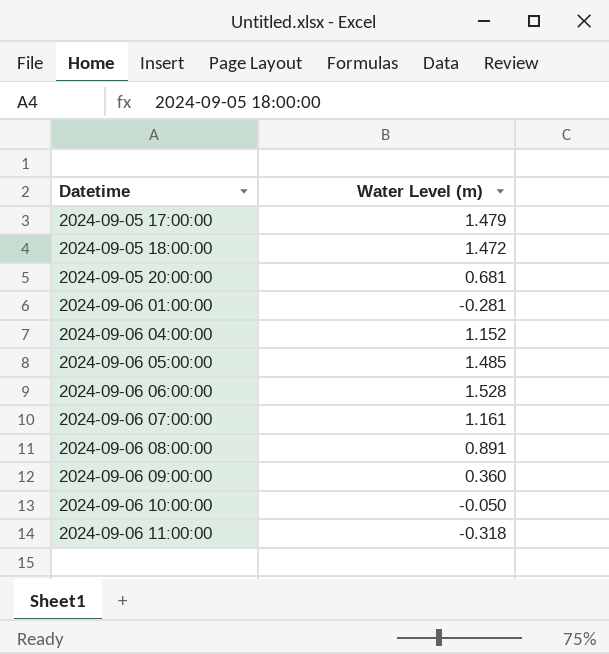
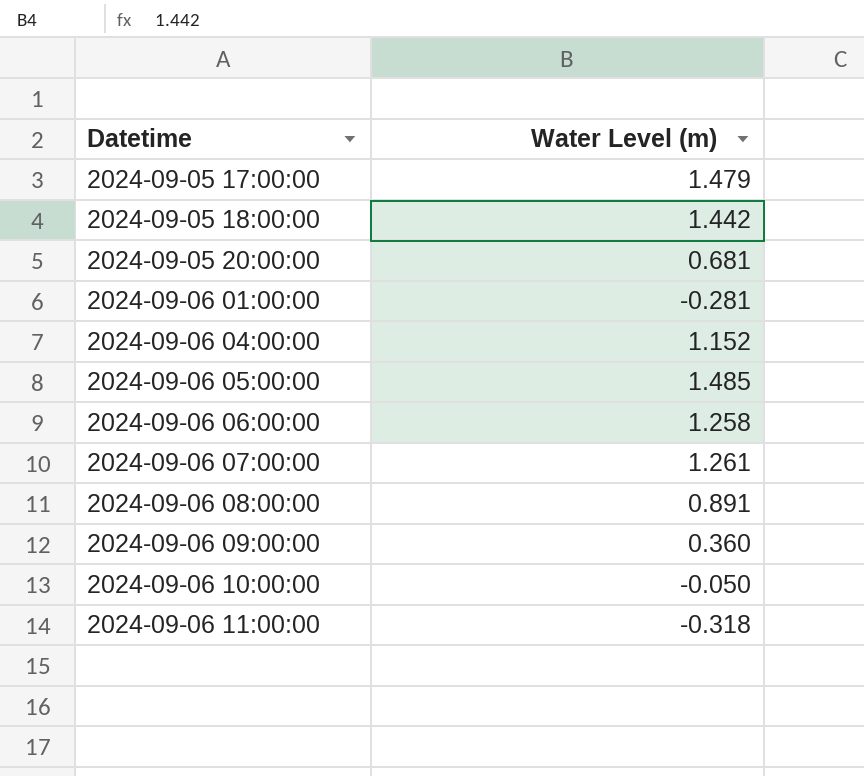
2024-09-05 18:00:00 | Water Level (m): 1.472 -> 1.442
2024-09-06 06:00:00 | Water Level (m): 1.528 -> 1.258
2024-09-06 07:00:00 | Water Level (m): 1.161 -> 1.261

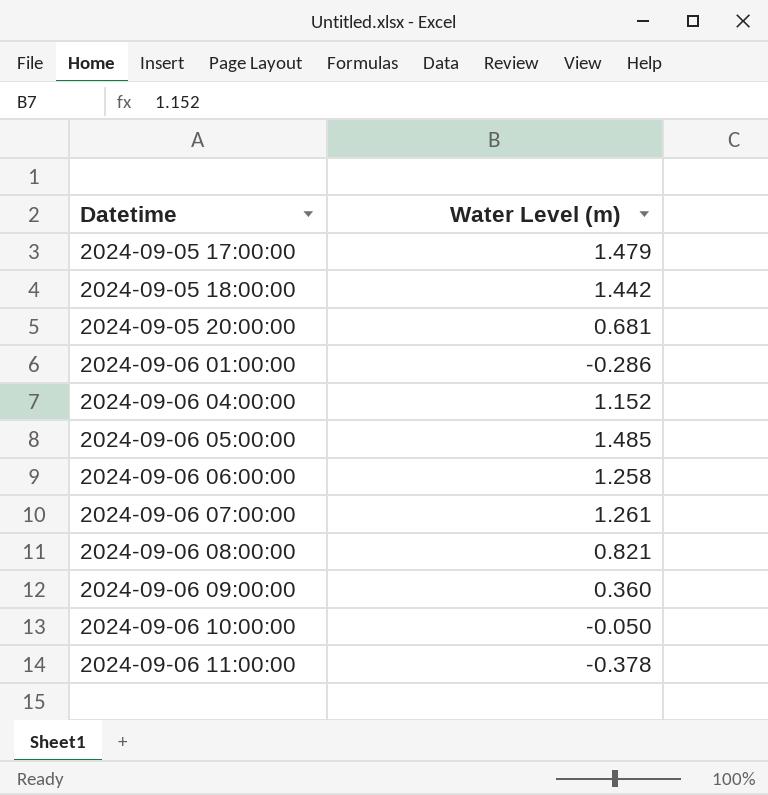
2024-09-06 01:00:00 | Water Level (m): -0.281 -> -0.286
2024-09-06 08:00:00 | Water Level (m): 0.891 -> 0.821
2024-09-06 11:00:00 | Water Level (m): -0.318 -> -0.378

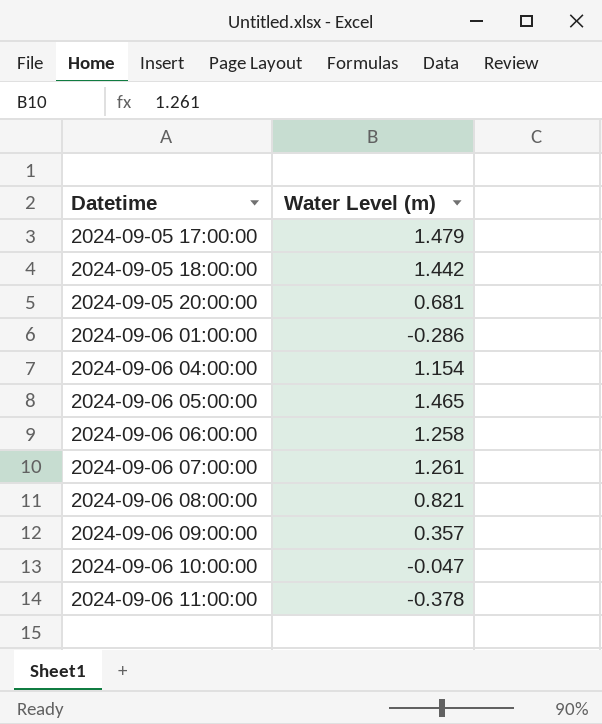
2024-09-06 04:00:00 | Water Level (m): 1.152 -> 1.154
2024-09-06 05:00:00 | Water Level (m): 1.485 -> 1.465
2024-09-06 09:00:00 | Water Level (m): 0.360 -> 0.357
2024-09-06 10:00:00 | Water Level (m): -0.050 -> -0.047

